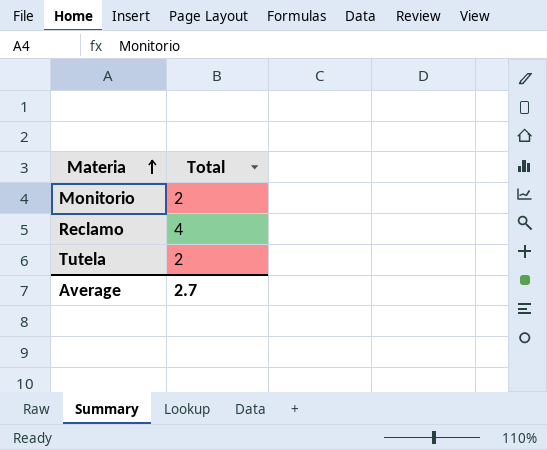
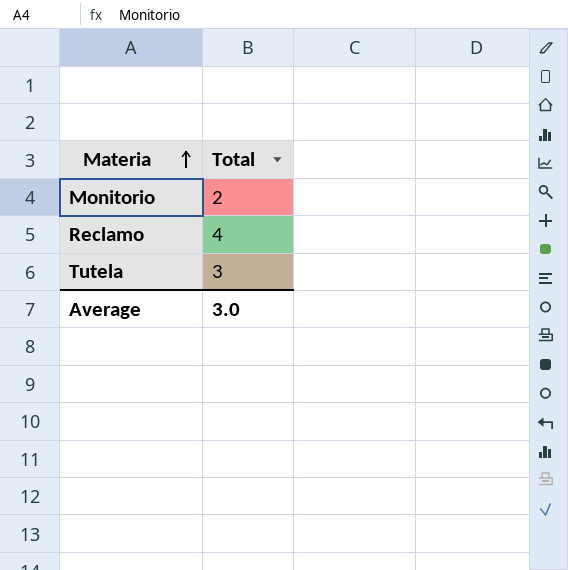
Tutela | Total: 2 -> 3
Average | Total: 2.7 -> 3.0

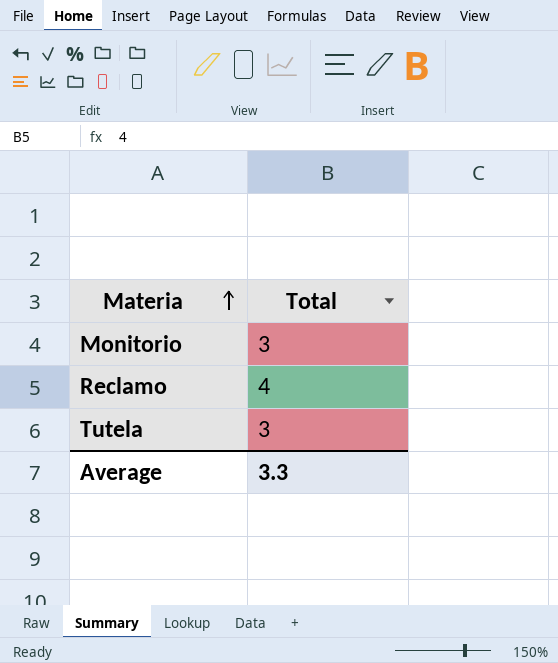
Monitorio | Total: 2 -> 3
Average | Total: 3.0 -> 3.3

